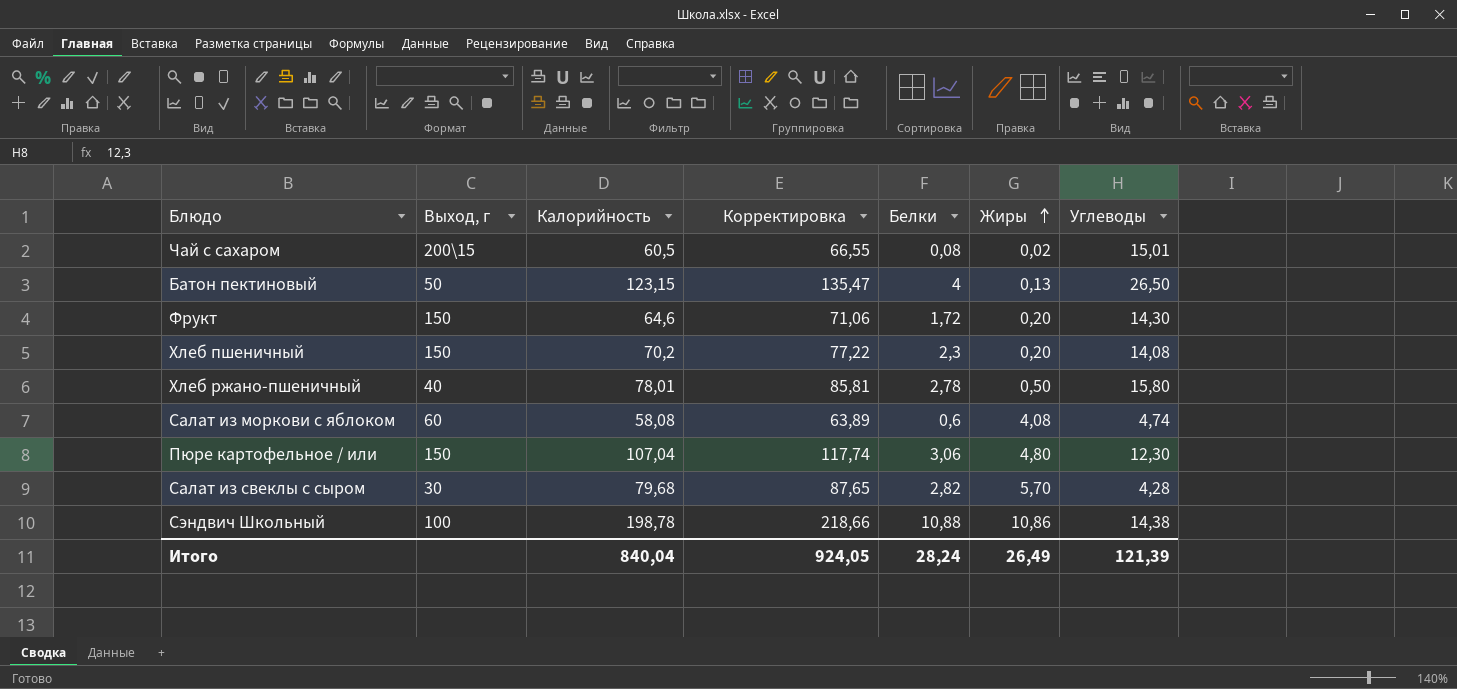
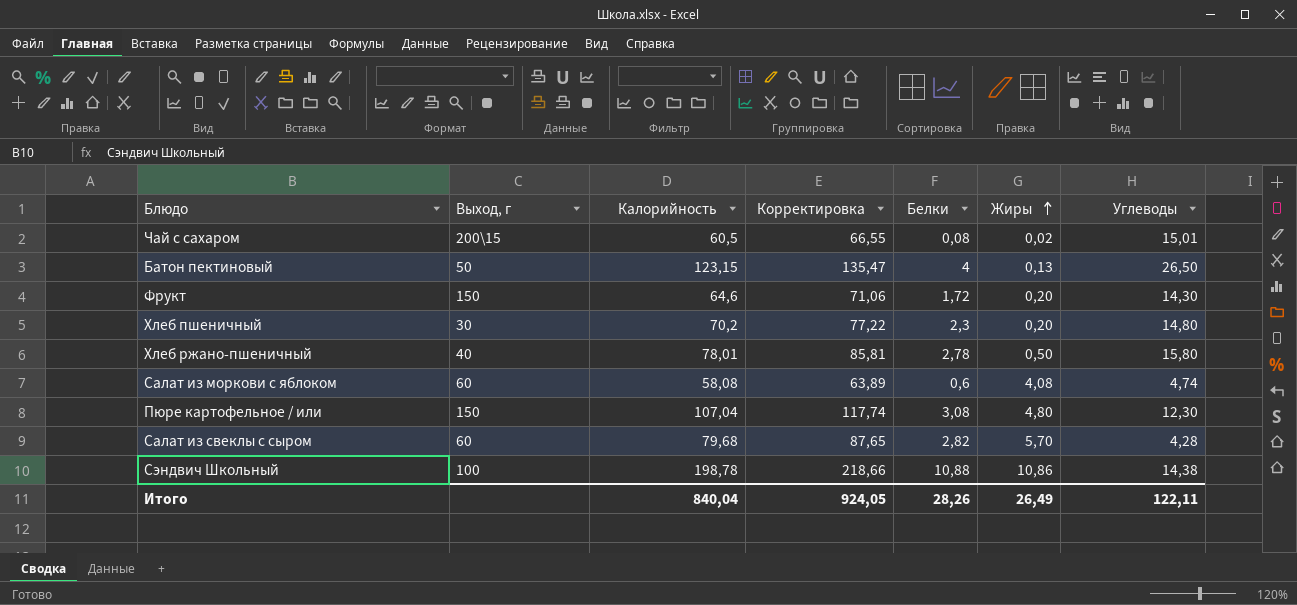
Хлеб пшеничный | Выход, г: 150 -> 30
Хлеб пшеничный | Углеводы: 14,08 -> 14,80
Пюре картофельное / или | Белки: 3,06 -> 3,08
Салат из свеклы с сыром | Выход, г: 30 -> 60
Итого | Белки: 28,24 -> 28,26
Итого | Углеводы: 121,39 -> 122,11

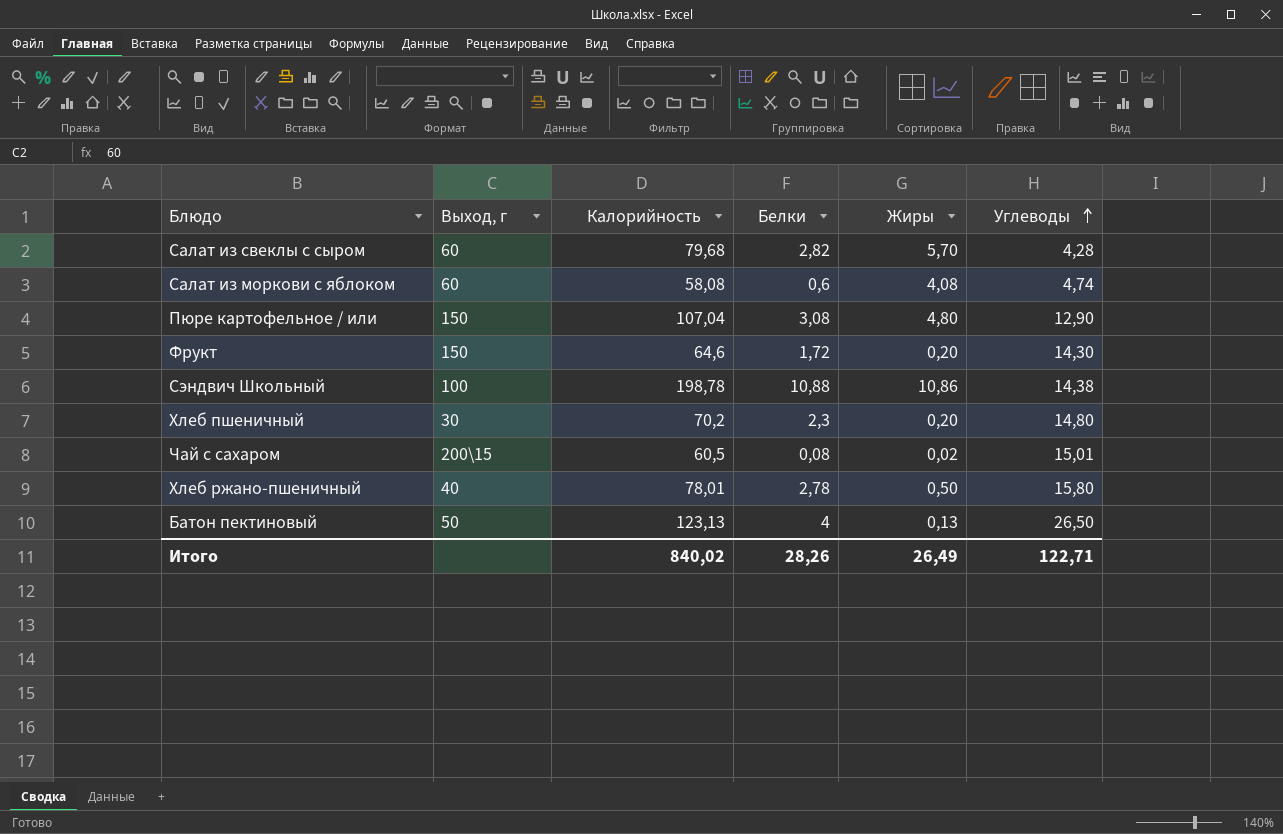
row order: Жиры ascending -> Углеводы ascending
column Корректировка | formula: [Калорийность] * 1,1 -> none
Пюре картофельное / или | Углеводы: 12,30 -> 12,90
Батон пектиновый | Калорийность: 123,15 -> 123,13
Итого | Калорийность: 840,04 -> 840,02
Итого | Углеводы: 122,11 -> 122,71

